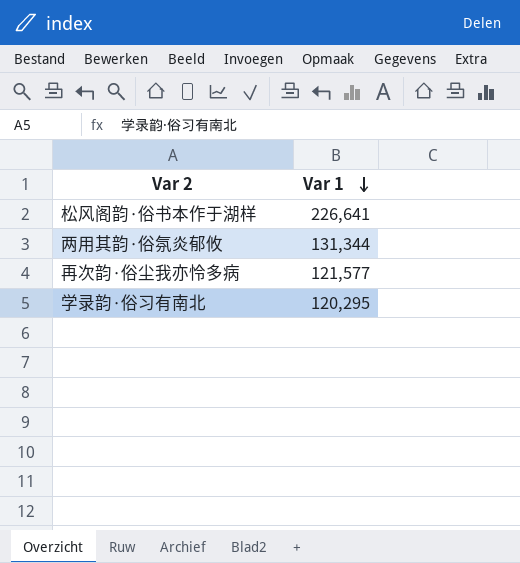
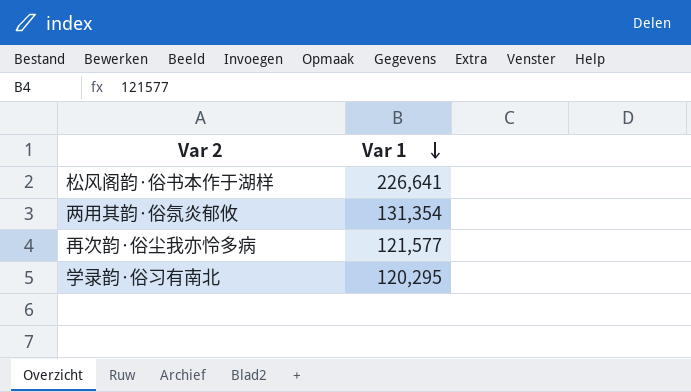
两用其韵·俗氛炎郁攸 | Var 1: 131,344 -> 131,354

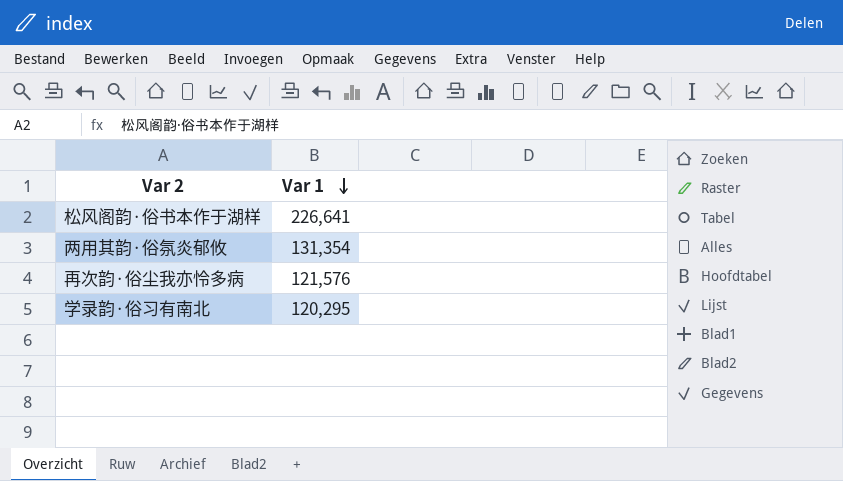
再次韵·俗尘我亦怜多病 | Var 1: 121,577 -> 121,576

